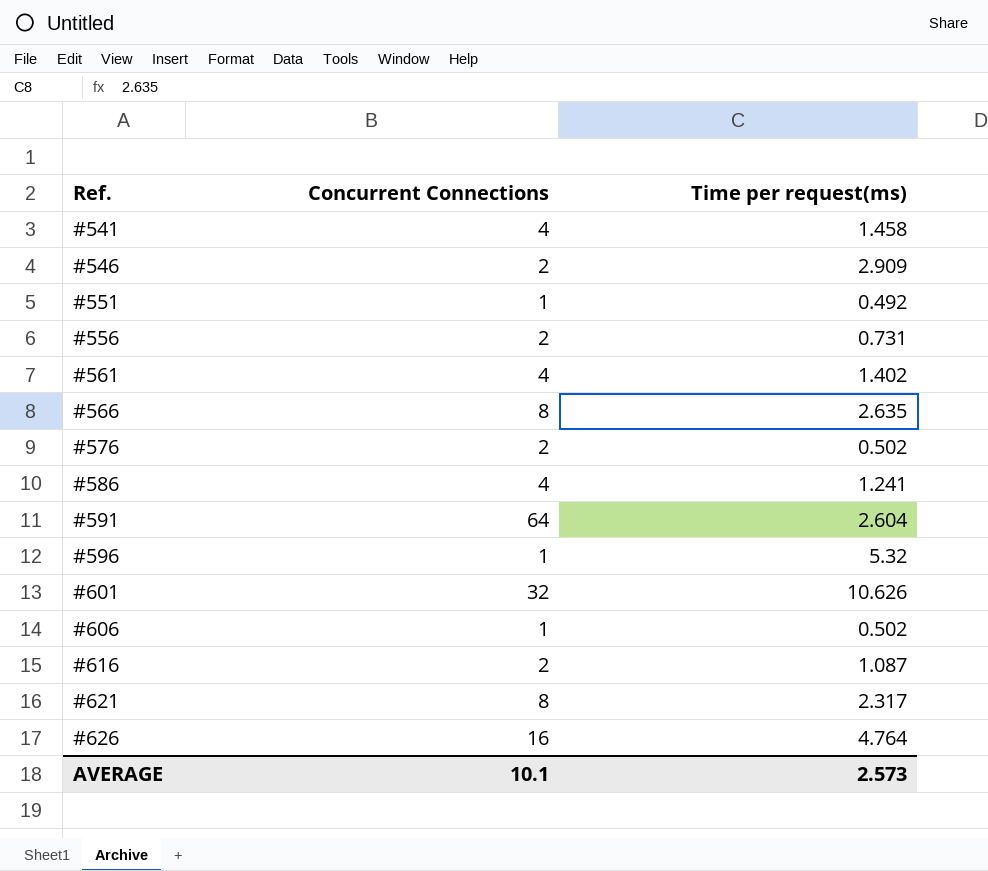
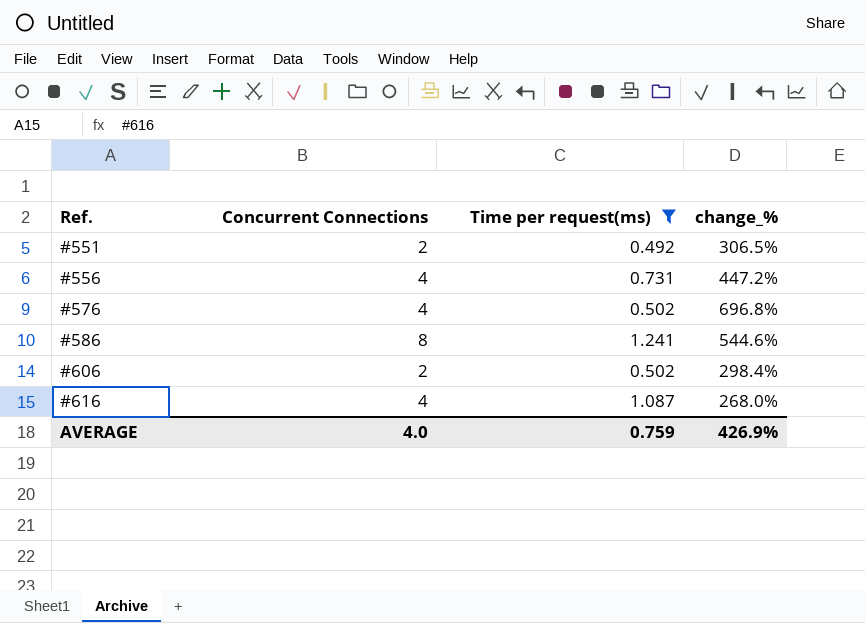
filter: none -> Time per request(ms) <= 1.241
column change_% | formula: none -> ([Concurrent Connections] - [Time per request(ms)]) / [Time per request(ms)]
#551 | Concurrent Connections: 1 -> 2
#556 | Concurrent Connections: 2 -> 4
#576 | Concurrent Connections: 2 -> 4
#586 | Concurrent Connections: 4 -> 8
#606 | Concurrent Connections: 1 -> 2
#616 | Concurrent Connections: 2 -> 4
AVERAGE | Concurrent Connections: 10.1 -> 4.0
AVERAGE | Time per request(ms): 2.573 -> 0.759

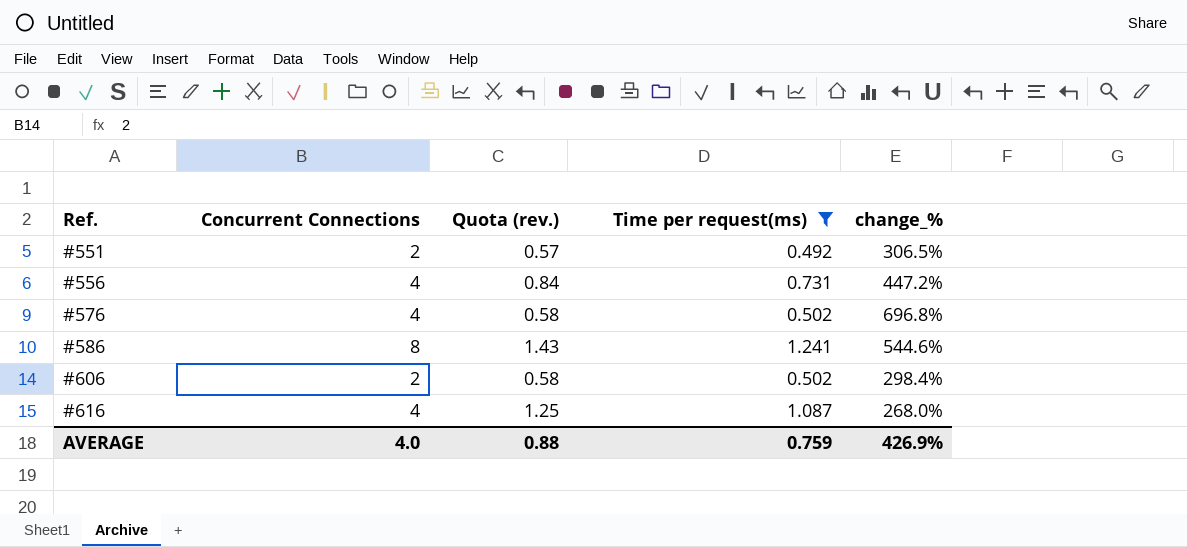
column Quota (rev.) | formula: none -> [Time per request(ms)] * 1.15

